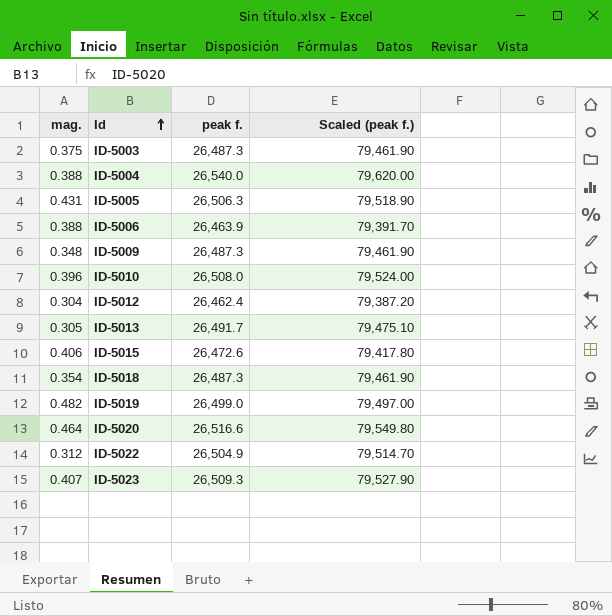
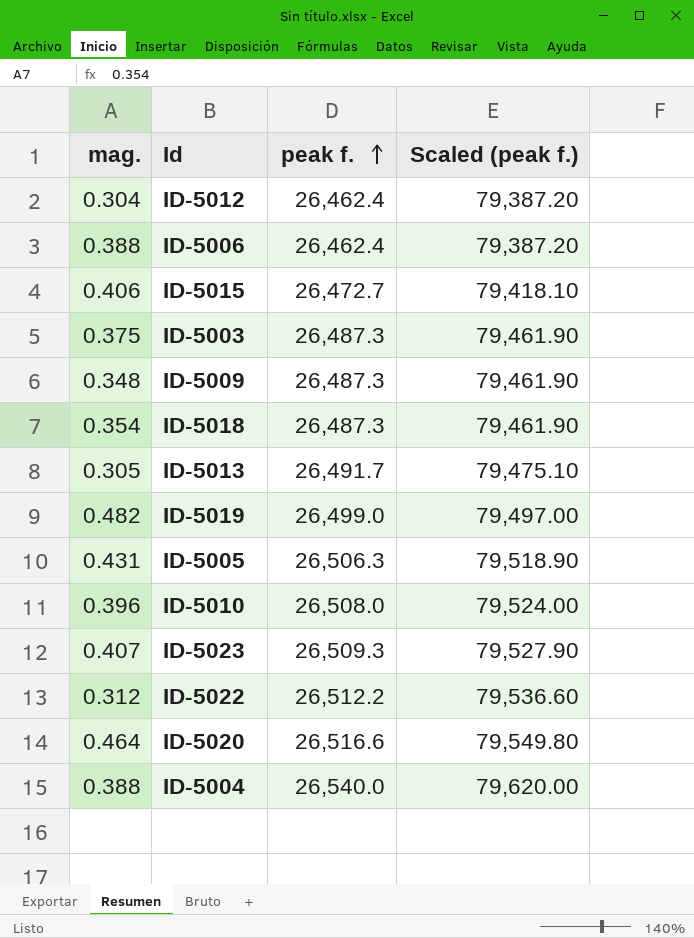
row order: Id ascending -> peak f. ascending
ID-5006 | peak f.: 26,463.9 -> 26,462.4
ID-5006 | Scaled (peak f.): 79,391.70 -> 79,387.20
ID-5015 | peak f.: 26,472.6 -> 26,472.7
ID-5015 | Scaled (peak f.): 79,417.80 -> 79,418.10
ID-5022 | peak f.: 26,504.9 -> 26,512.2
ID-5022 | Scaled (peak f.): 79,514.70 -> 79,536.60

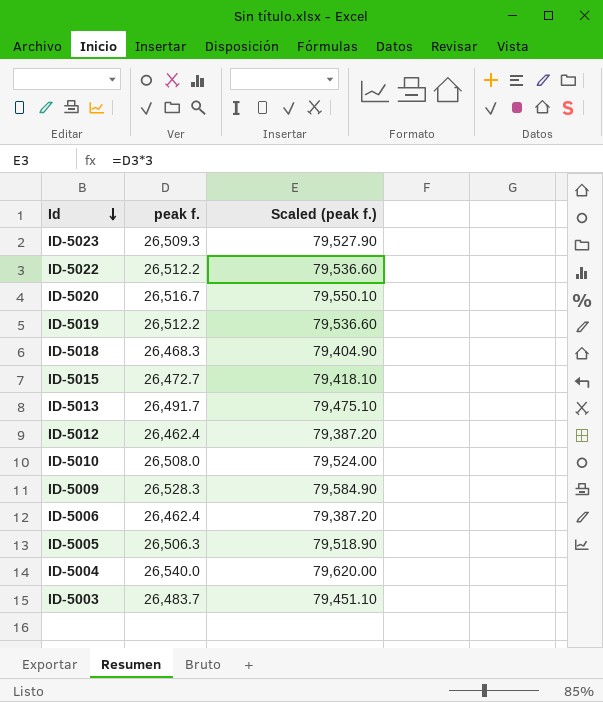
row order: peak f. ascending -> Id descending
column mag. | position: 1 -> none
ID-5020 | peak f.: 26,516.6 -> 26,516.7
ID-5020 | Scaled (peak f.): 79,549.80 -> 79,550.10
ID-5019 | peak f.: 26,499.0 -> 26,512.2
ID-5019 | Scaled (peak f.): 79,497.00 -> 79,536.60
ID-5018 | peak f.: 26,487.3 -> 26,468.3
ID-5018 | Scaled (peak f.): 79,461.90 -> 79,404.90
ID-5009 | peak f.: 26,487.3 -> 26,528.3
ID-5009 | Scaled (peak f.): 79,461.90 -> 79,584.90
ID-5003 | peak f.: 26,487.3 -> 26,483.7
ID-5003 | Scaled (peak f.): 79,461.90 -> 79,451.10

